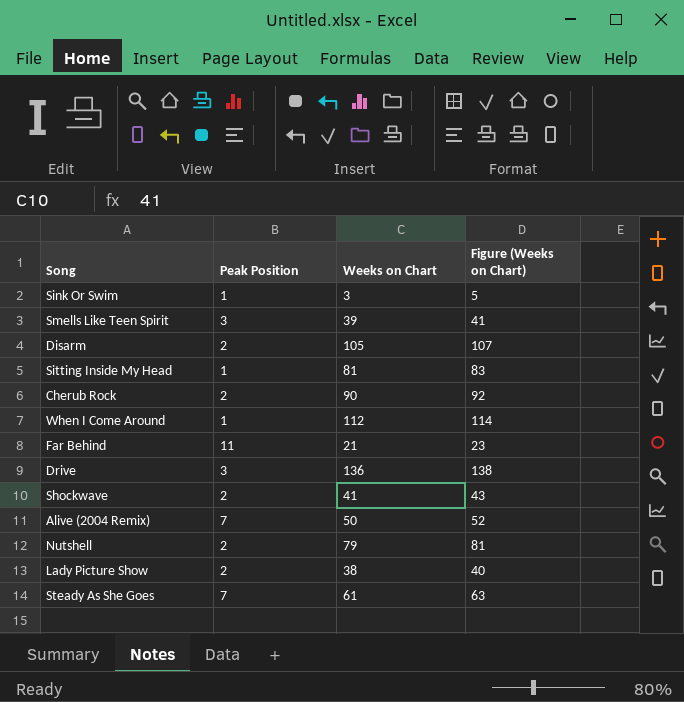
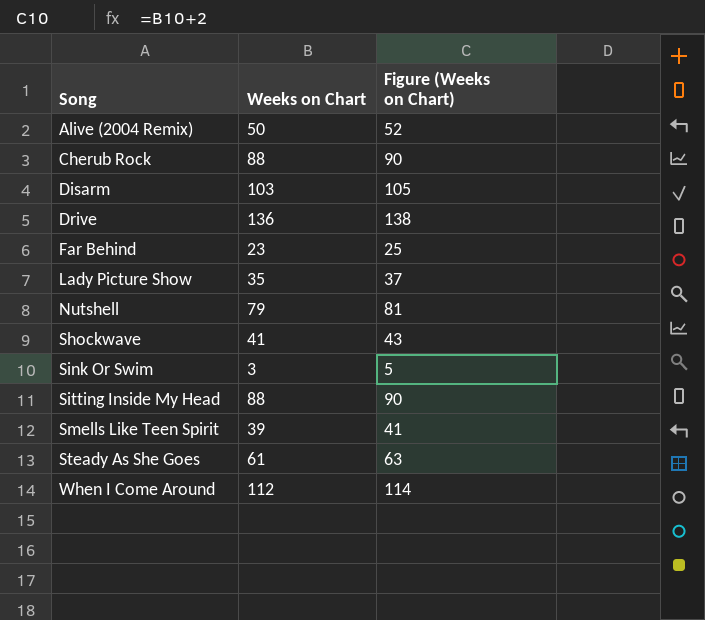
row order: none -> Song ascending
column Peak Position | position: 2 -> none
Cherub Rock | Weeks on Chart: 90 -> 88
Cherub Rock | Figure (Weeks on Chart): 92 -> 90
Disarm | Weeks on Chart: 105 -> 103
Disarm | Figure (Weeks on Chart): 107 -> 105
Far Behind | Weeks on Chart: 21 -> 23
Far Behind | Figure (Weeks on Chart): 23 -> 25
Lady Picture Show | Weeks on Chart: 38 -> 35
Lady Picture Show | Figure (Weeks on Chart): 40 -> 37
Sitting Inside My Head | Weeks on Chart: 81 -> 88
Sitting Inside My Head | Figure (Weeks on Chart): 83 -> 90

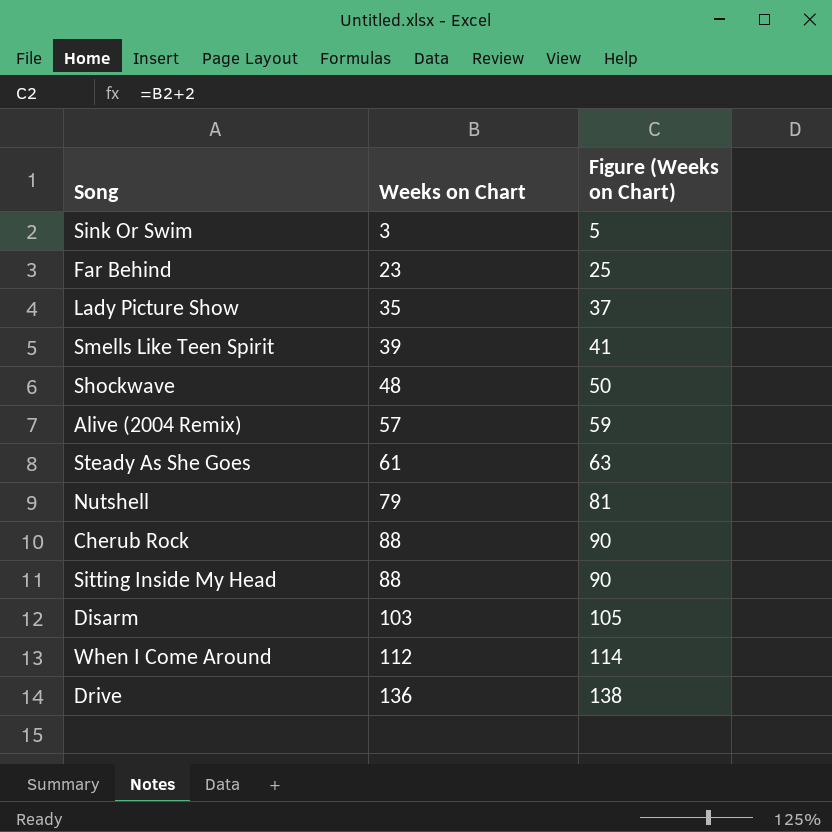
row order: Song ascending -> Weeks on Chart ascending
Shockwave | Weeks on Chart: 41 -> 48
Shockwave | Figure (Weeks on Chart): 43 -> 50
Alive (2004 Remix) | Weeks on Chart: 50 -> 57
Alive (2004 Remix) | Figure (Weeks on Chart): 52 -> 59

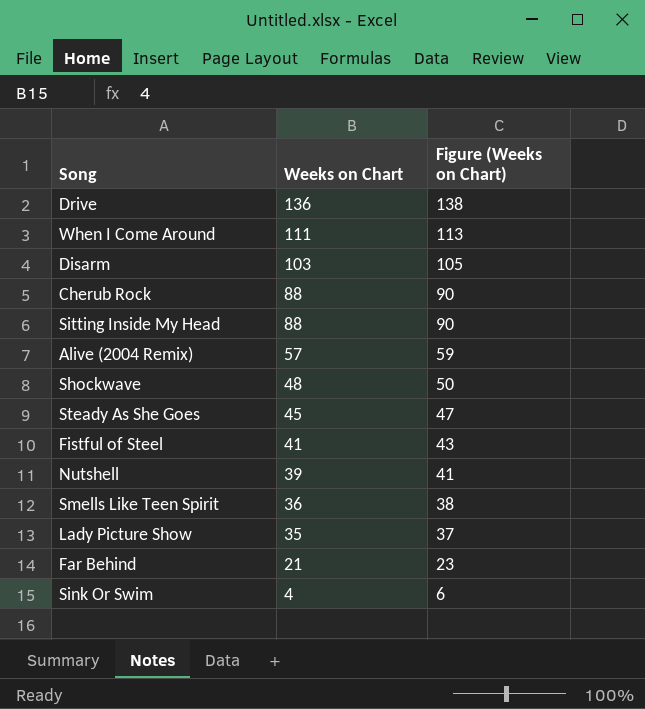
row order: Weeks on Chart ascending -> Weeks on Chart descending
When I Come Around | Weeks on Chart: 112 -> 111
When I Come Around | Figure (Weeks on Chart): 114 -> 113
Steady As She Goes | Weeks on Chart: 61 -> 45
Steady As She Goes | Figure (Weeks on Chart): 63 -> 47
row Fistful of Steel: none -> 41 | 43
Nutshell | Weeks on Chart: 79 -> 39
Nutshell | Figure (Weeks on Chart): 81 -> 41
Smells Like Teen Spirit | Weeks on Chart: 39 -> 36
Smells Like Teen Spirit | Figure (Weeks on Chart): 41 -> 38
Far Behind | Weeks on Chart: 23 -> 21
Far Behind | Figure (Weeks on Chart): 25 -> 23
Sink Or Swim | Weeks on Chart: 3 -> 4
Sink Or Swim | Figure (Weeks on Chart): 5 -> 6

